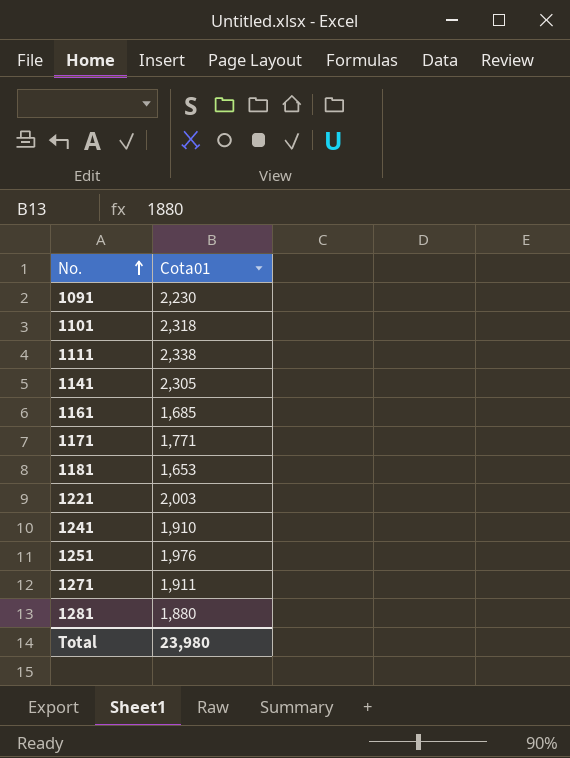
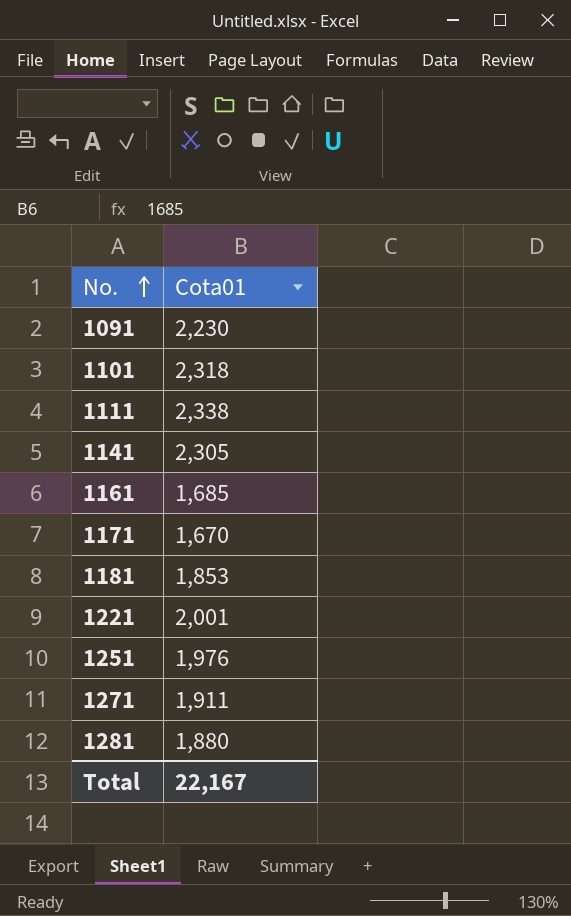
row 1241: 1,910 -> none
1171 | Cota01: 1,771 -> 1,670
1181 | Cota01: 1,653 -> 1,853
1221 | Cota01: 2,003 -> 2,001
Total | Cota01: 23,980 -> 22,167

